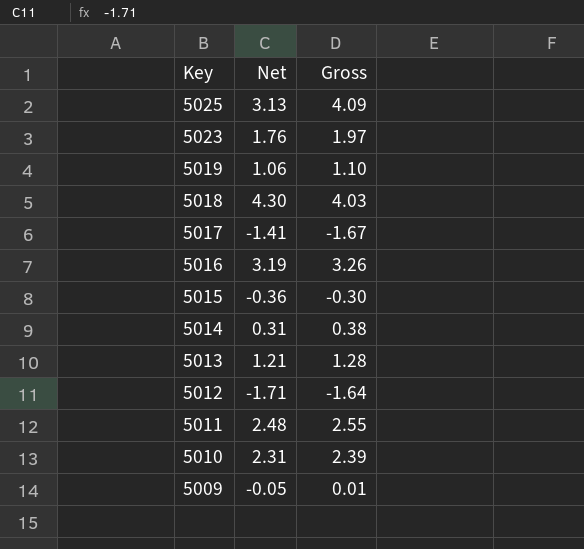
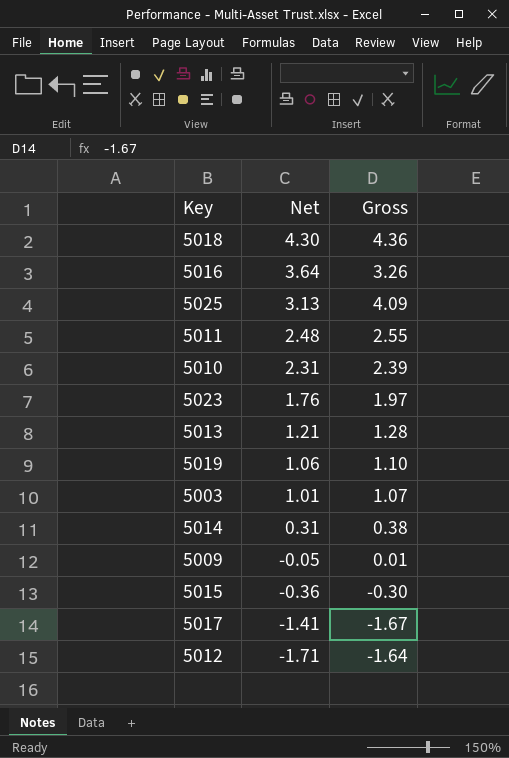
row order: Key descending -> Net descending
5018 | Gross: 4.03 -> 4.36
5016 | Net: 3.19 -> 3.64
row 5003: none -> 1.01 | 1.07

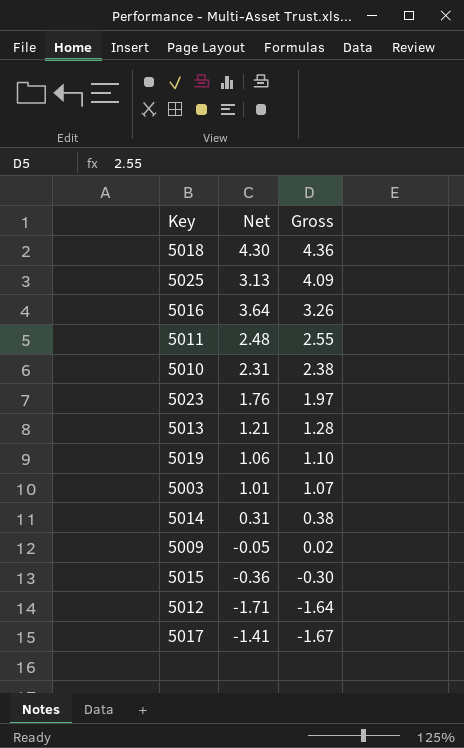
row order: Net descending -> Gross descending
5010 | Gross: 2.39 -> 2.38
5009 | Gross: 0.01 -> 0.02

